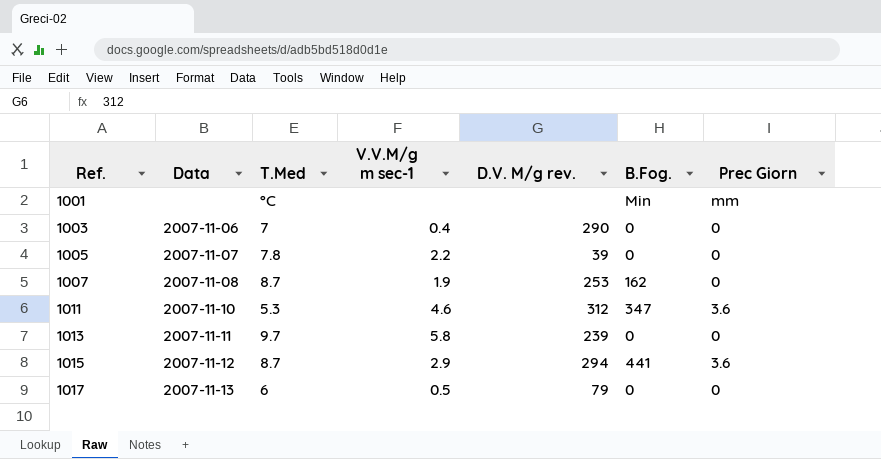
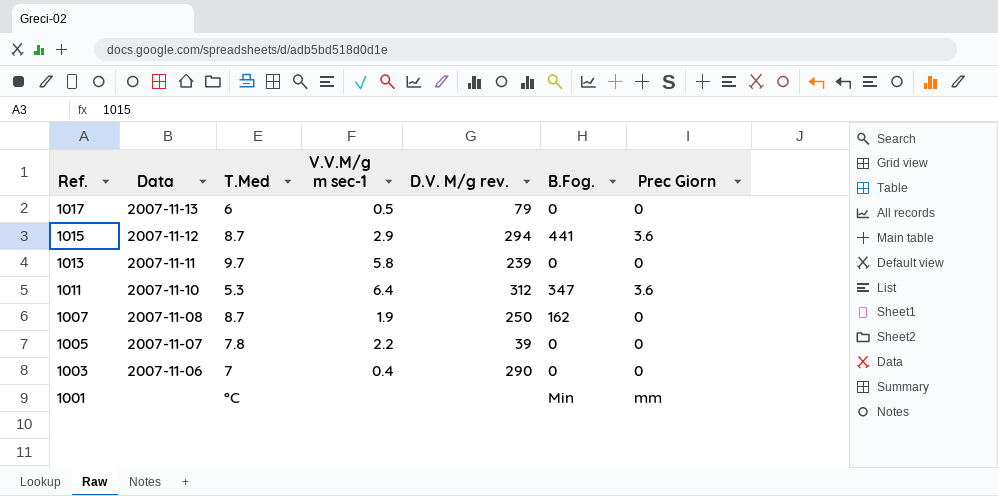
row order: Ref. ascending -> Ref. descending
1011 | V.V.M/g m sec-1: 4.6 -> 6.4
1007 | D.V. M/g rev.: 253 -> 250

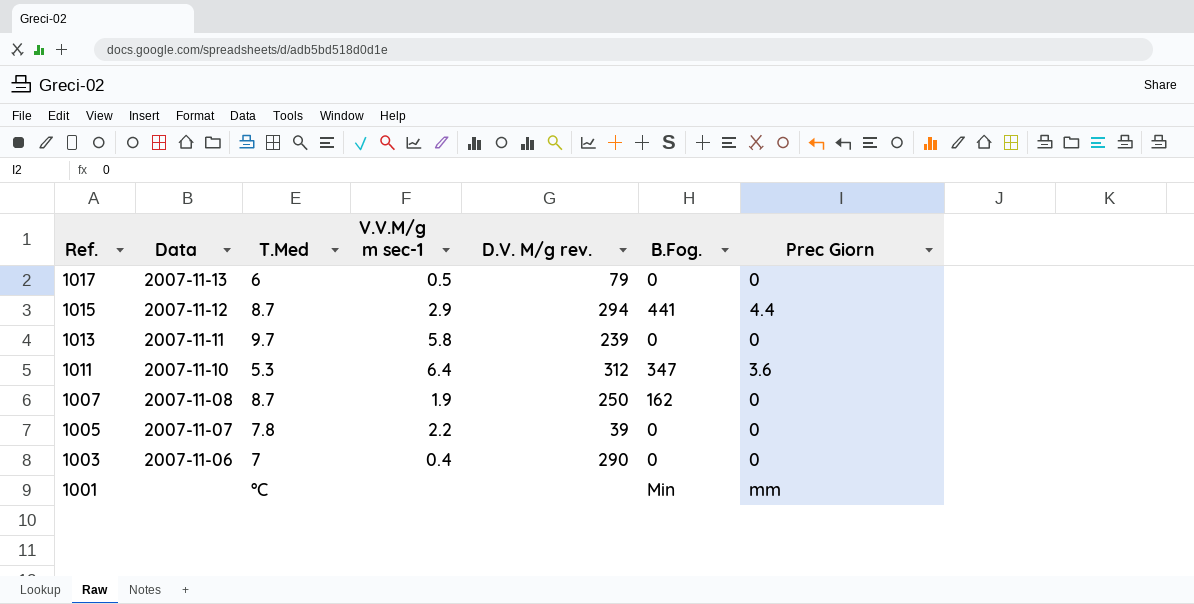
1015 | Prec Giorn: 3.6 -> 4.4

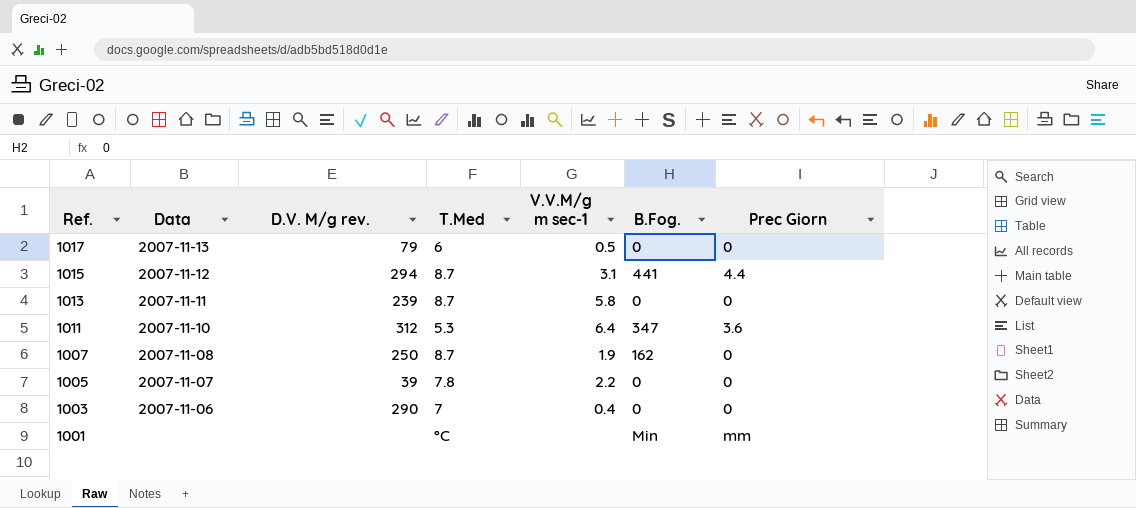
column D.V. M/g rev. | position: 5 -> 3
1015 | V.V.M/g m sec-1: 2.9 -> 3.1
1013 | T.Med: 9.7 -> 8.7

